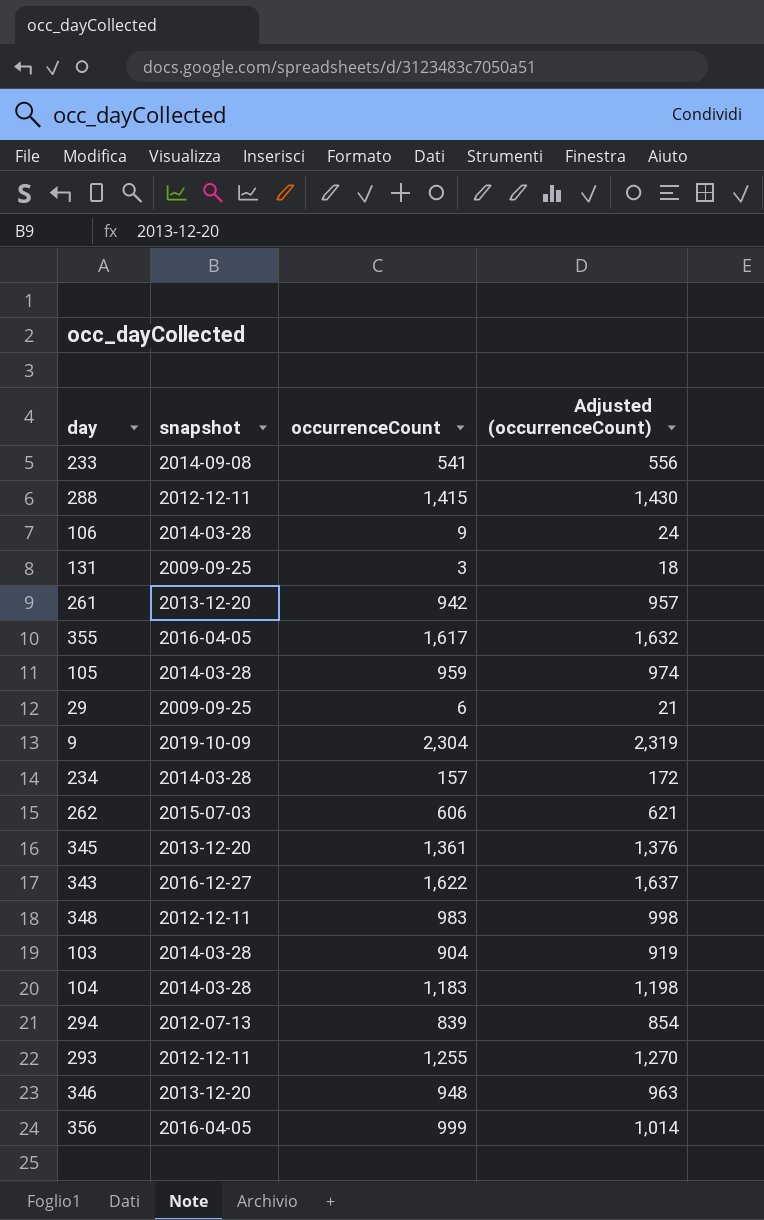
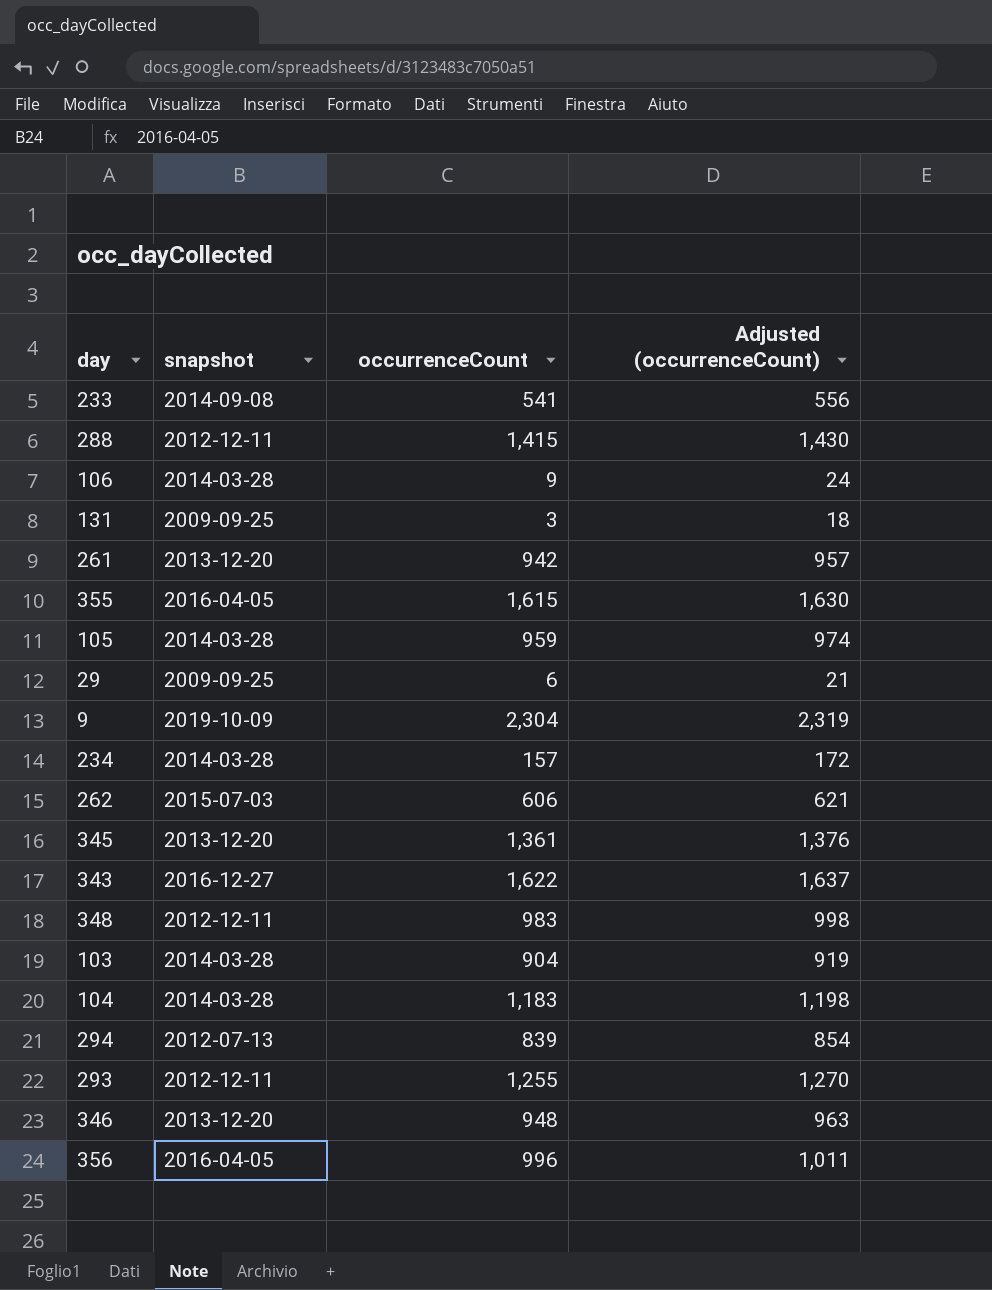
355 | occurrenceCount: 1,617 -> 1,615
355 | Adjusted (occurrenceCount): 1,632 -> 1,630
356 | occurrenceCount: 999 -> 996
356 | Adjusted (occurrenceCount): 1,014 -> 1,011

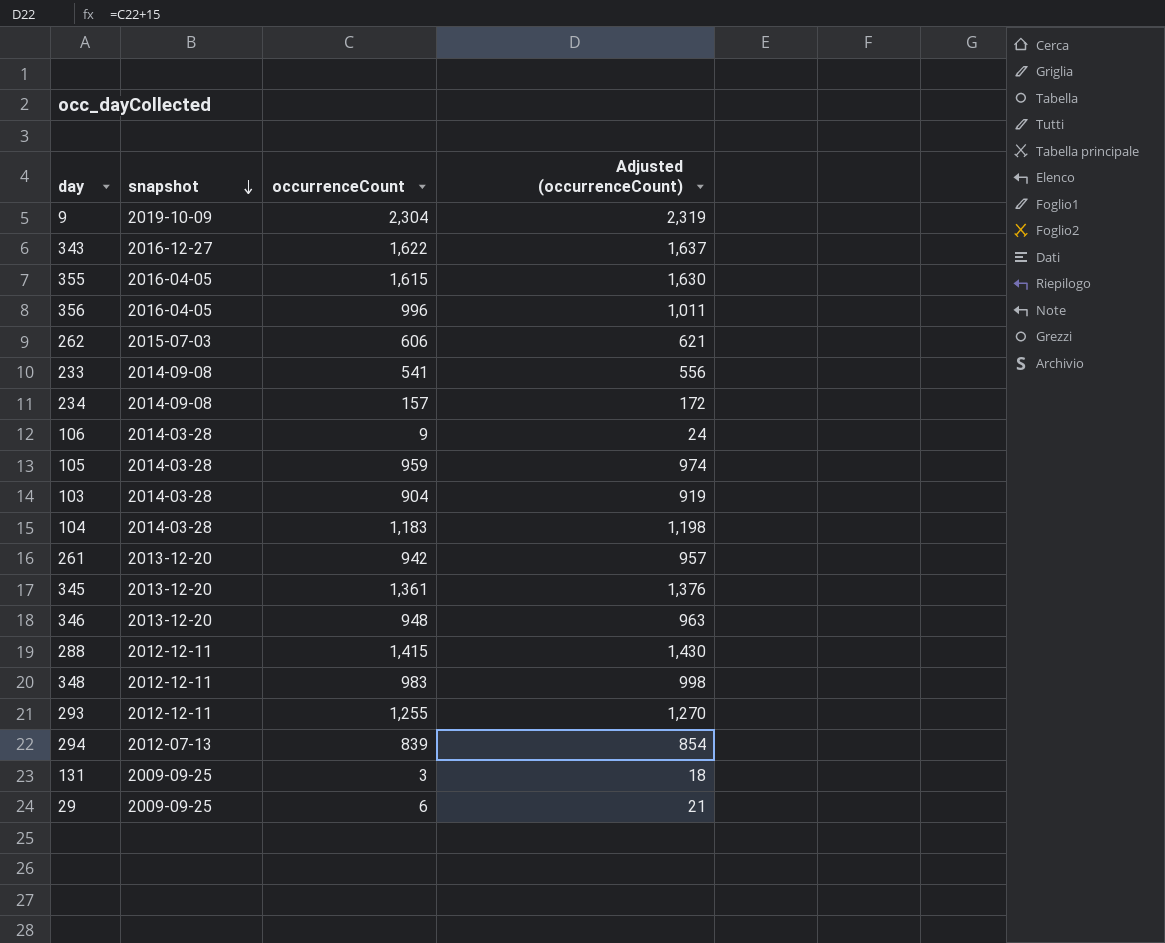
row order: none -> snapshot descending
234 | snapshot: 2014-03-28 -> 2014-09-08

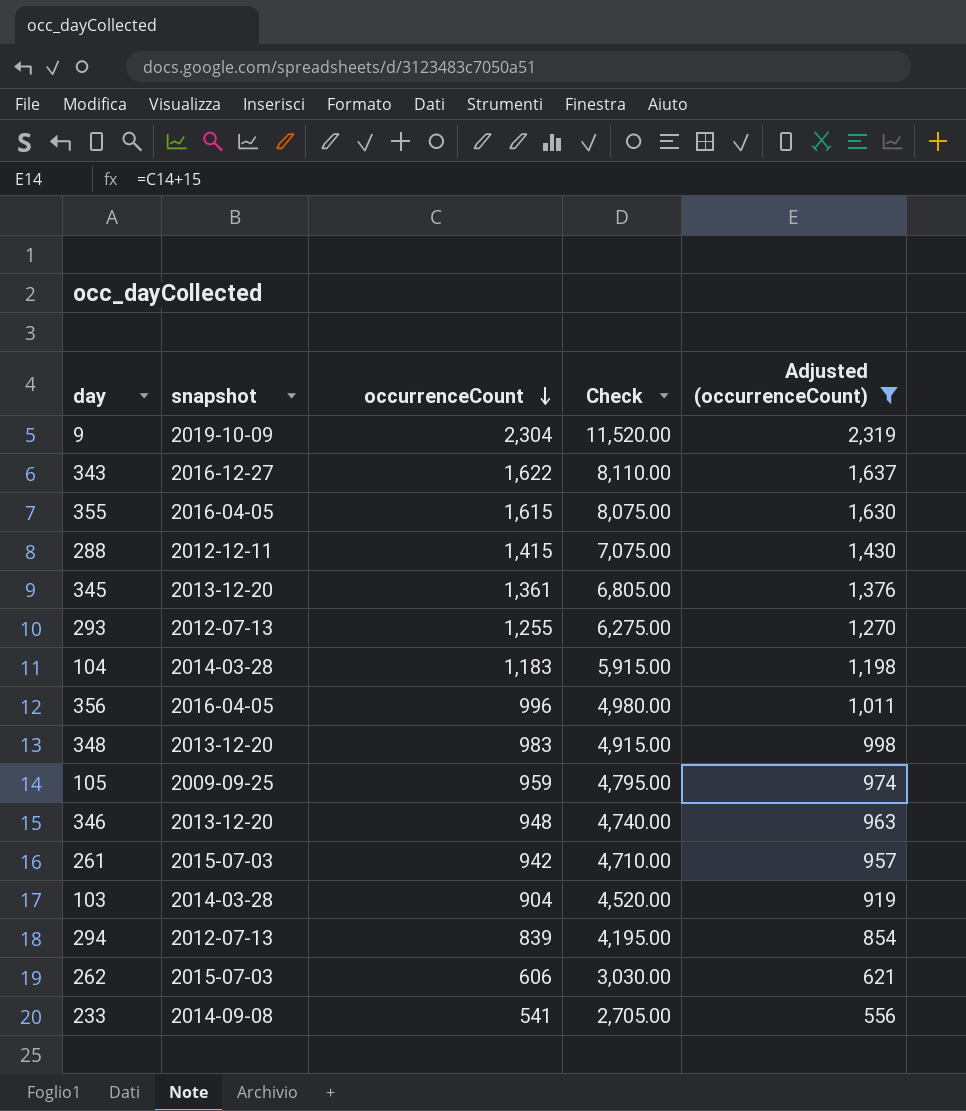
filter: none -> Adjusted (occurrenceCount) >= 556
row order: snapshot descending -> occurrenceCount descending
column Check | formula: none -> [occurrenceCount] * 5
293 | snapshot: 2012-12-11 -> 2012-07-13
348 | snapshot: 2012-12-11 -> 2013-12-20
105 | snapshot: 2014-03-28 -> 2009-09-25
261 | snapshot: 2013-12-20 -> 2015-07-03

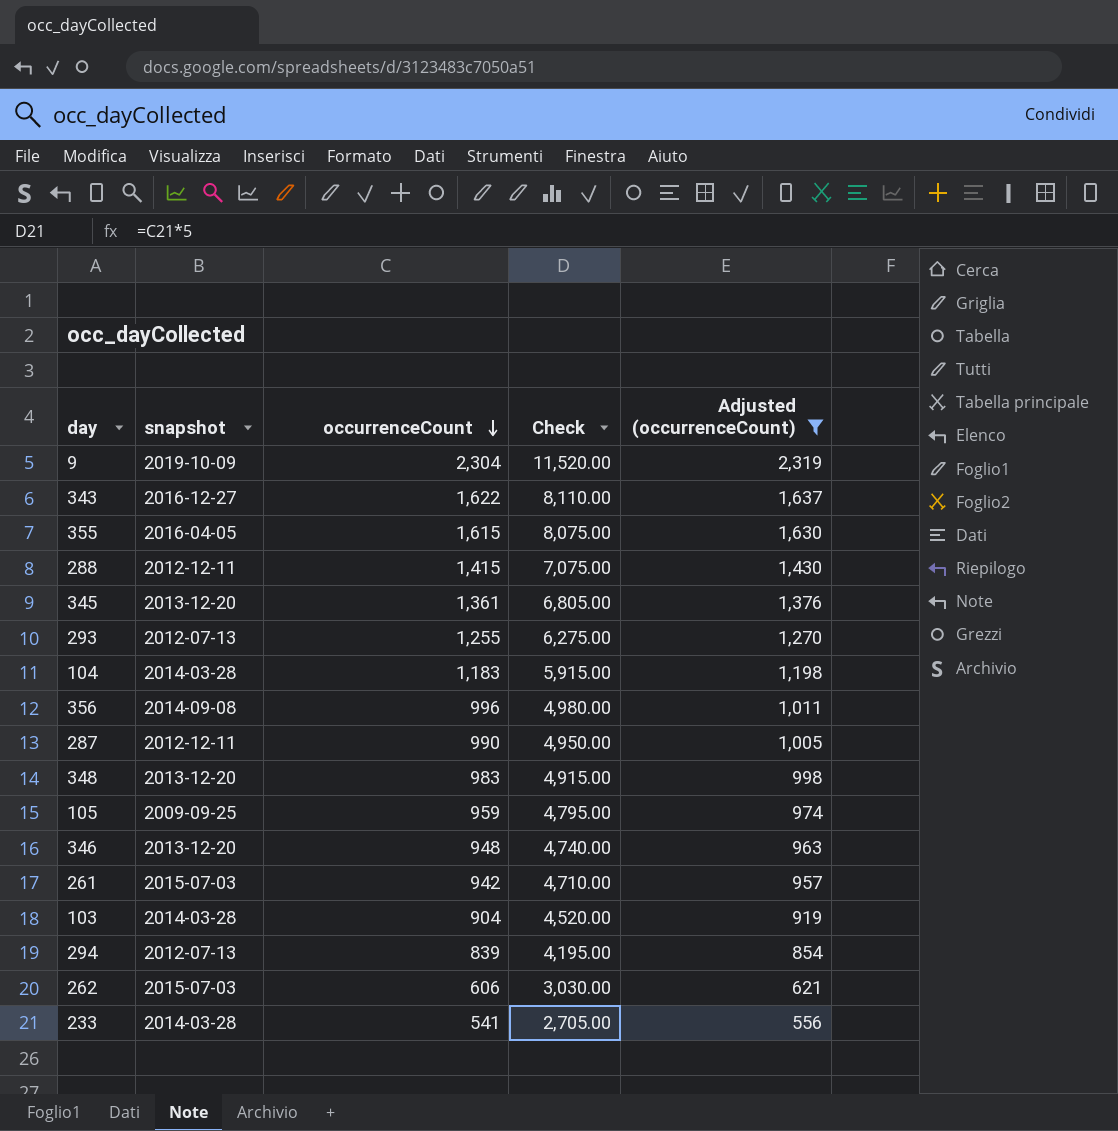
356 | snapshot: 2016-04-05 -> 2014-09-08
row 287: none -> 2012-12-11 | 990 | 4,950.00 | 1,005
233 | snapshot: 2014-09-08 -> 2014-03-28

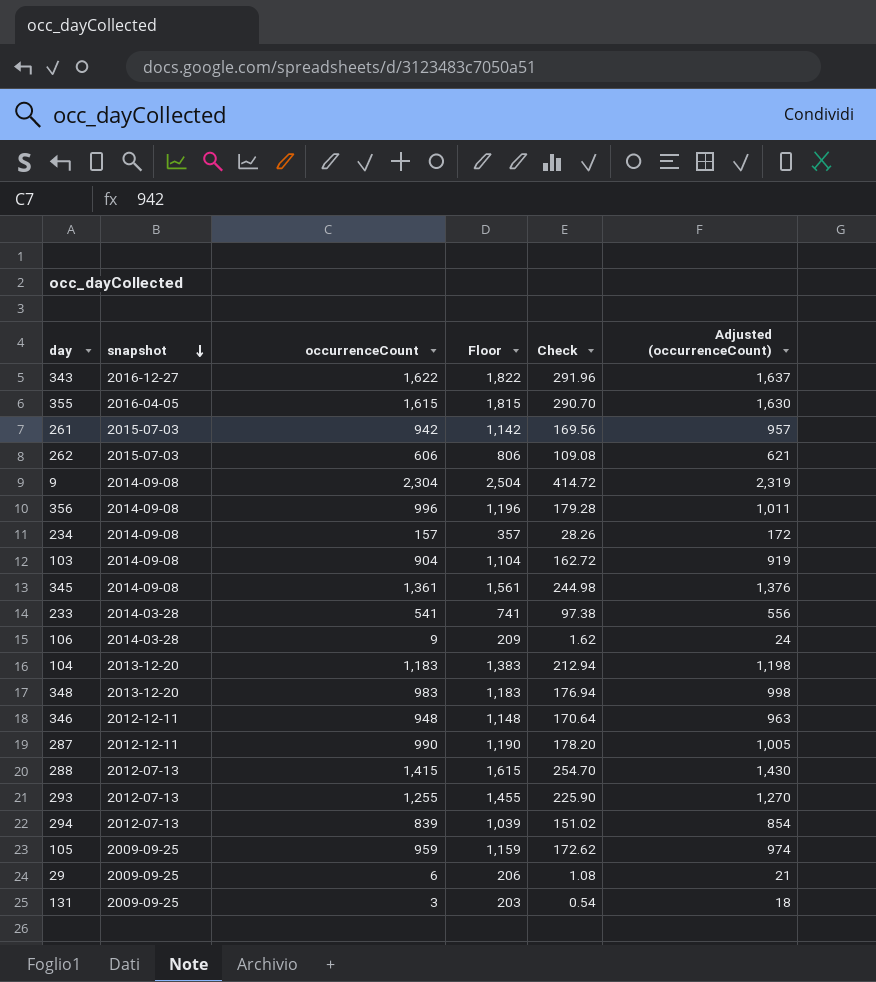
filter: Adjusted (occurrenceCount) >= 556 -> none
row order: occurrenceCount descending -> snapshot descending
column Floor | formula: none -> [occurrenceCount] + 200
column Check | formula: [occurrenceCount] * 5 -> [occurrenceCount] * 0.18
9 | snapshot: 2019-10-09 -> 2014-09-08
103 | snapshot: 2014-03-28 -> 2014-09-08
345 | snapshot: 2013-12-20 -> 2014-09-08
104 | snapshot: 2014-03-28 -> 2013-12-20
346 | snapshot: 2013-12-20 -> 2012-12-11
288 | snapshot: 2012-12-11 -> 2012-07-13

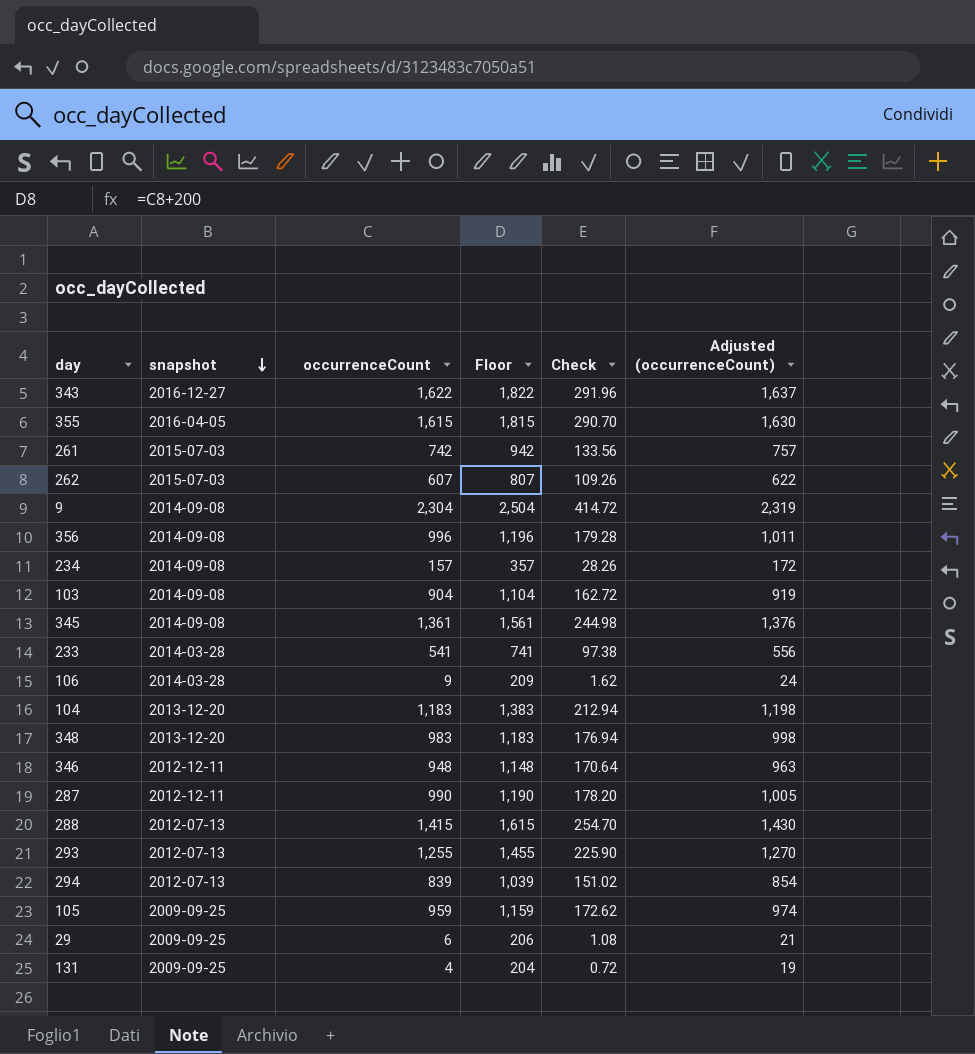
261 | occurrenceCount: 942 -> 742
261 | Floor: 1,142 -> 942
261 | Check: 169.56 -> 133.56
261 | Adjusted (occurrenceCount): 957 -> 757
262 | occurrenceCount: 606 -> 607
262 | Floor: 806 -> 807
262 | Check: 109.08 -> 109.26
262 | Adjusted (occurrenceCount): 621 -> 622
131 | occurrenceCount: 3 -> 4
131 | Floor: 203 -> 204
131 | Check: 0.54 -> 0.72
131 | Adjusted (occurrenceCount): 18 -> 19

